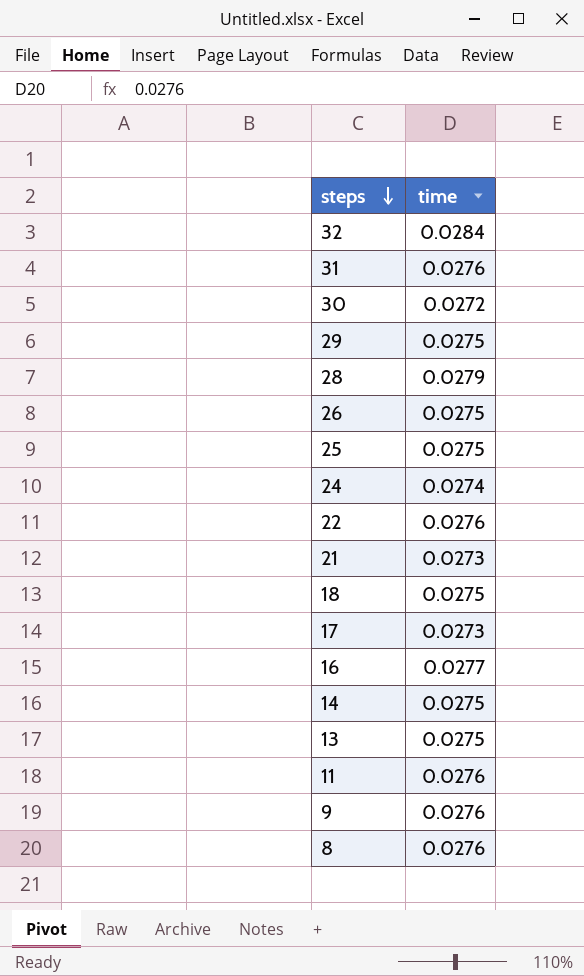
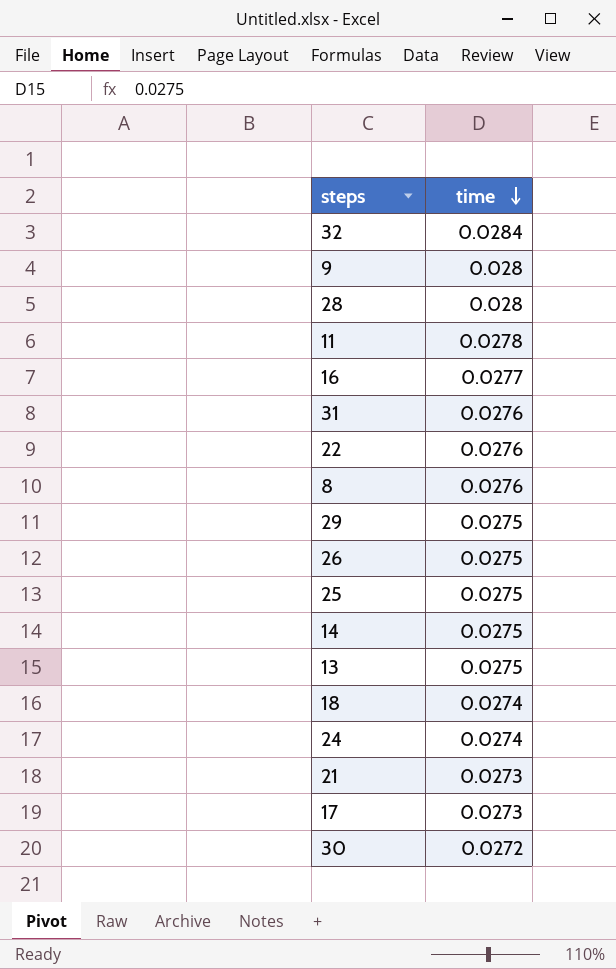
row order: steps descending -> time descending
9 | time: 0.0276 -> 0.028
28 | time: 0.0279 -> 0.028
11 | time: 0.0276 -> 0.0278
18 | time: 0.0275 -> 0.0274

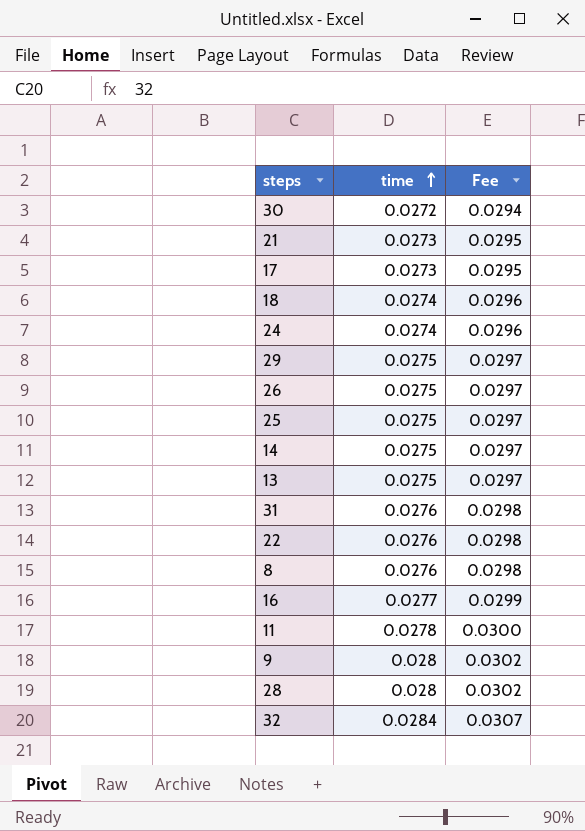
row order: time descending -> time ascending
column Fee | formula: none -> [time] * 1.08

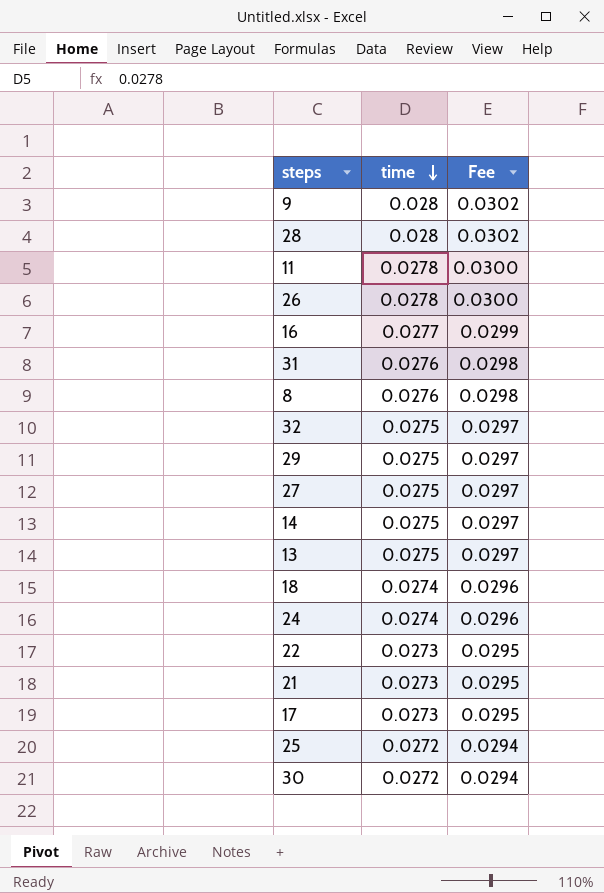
row order: time ascending -> time descending
26 | time: 0.0275 -> 0.0278
26 | Fee: 0.0297 -> 0.0300
32 | time: 0.0284 -> 0.0275
32 | Fee: 0.0307 -> 0.0297
row 27: none -> 0.0275 | 0.0297
22 | time: 0.0276 -> 0.0273
22 | Fee: 0.0298 -> 0.0295
25 | time: 0.0275 -> 0.0272
25 | Fee: 0.0297 -> 0.0294

